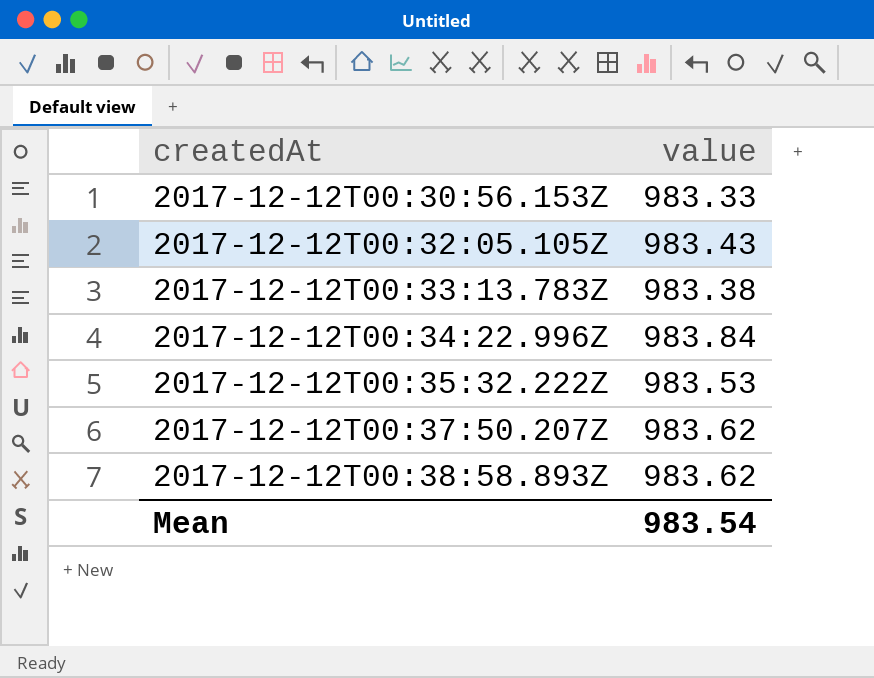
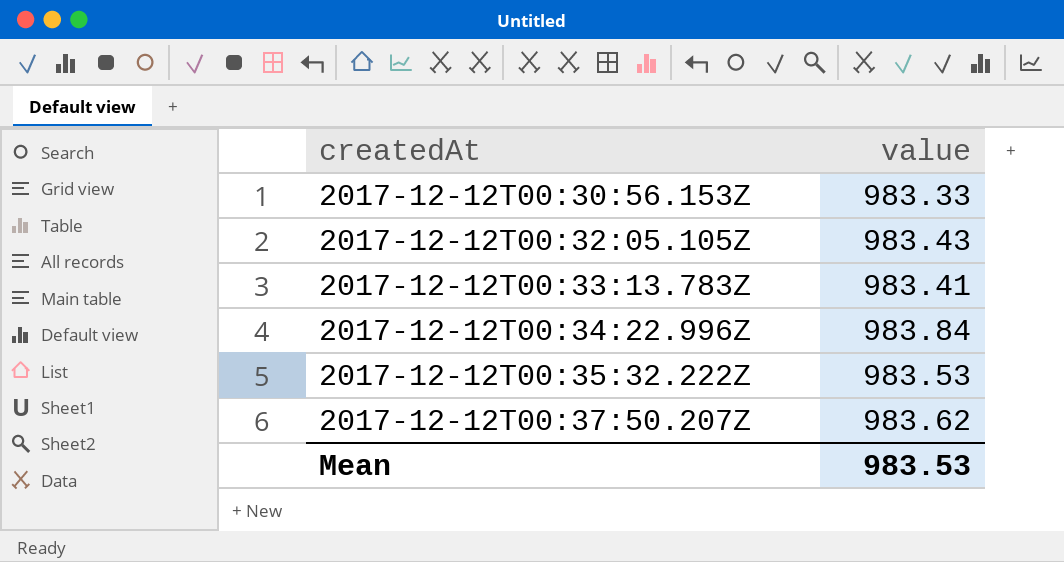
row 2017-12-12T00:38:58.893Z: 983.62 -> none
2017-12-12T00:33:13.783Z | value: 983.38 -> 983.41
Mean | value: 983.54 -> 983.53

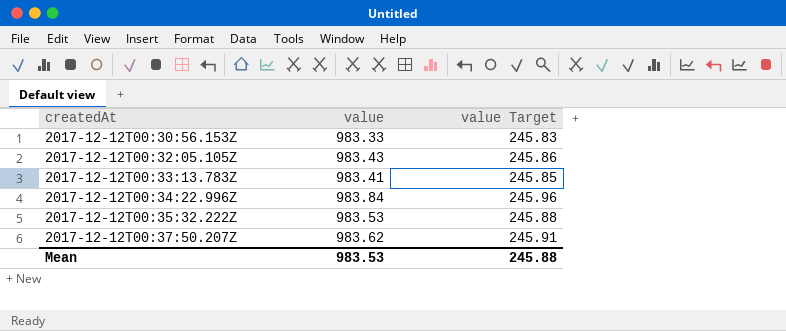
column value Target | formula: none -> [value] * 0.25

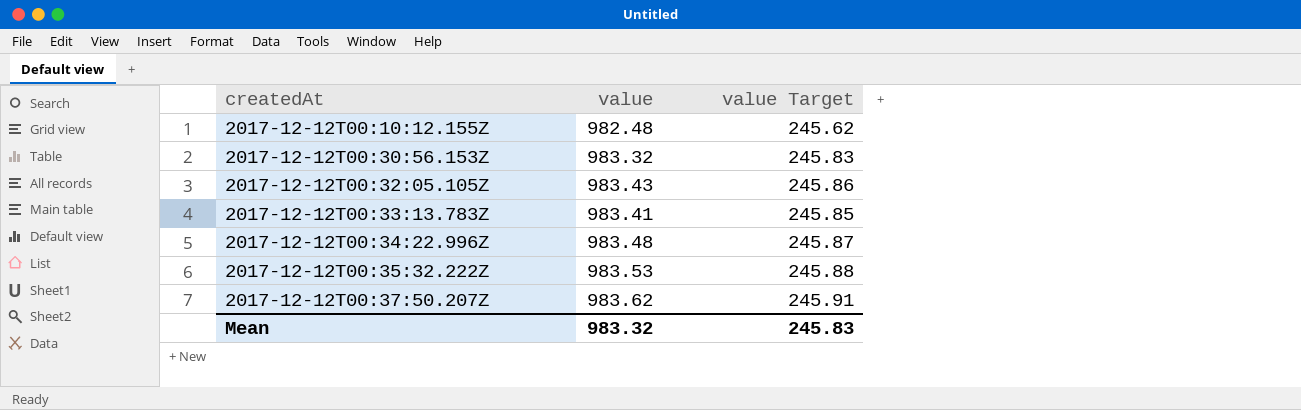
row 2017-12-12T00:10:12.155Z: none -> 982.48 | 245.62
2017-12-12T00:30:56.153Z | value: 983.33 -> 983.32
2017-12-12T00:34:22.996Z | value: 983.84 -> 983.48
2017-12-12T00:34:22.996Z | value Target: 245.96 -> 245.87
Mean | value: 983.53 -> 983.32
Mean | value Target: 245.88 -> 245.83

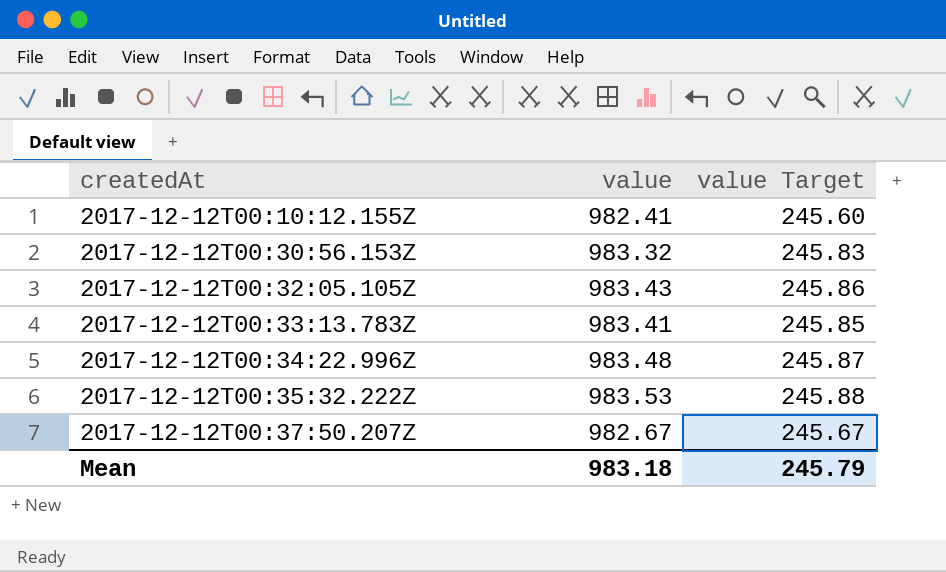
2017-12-12T00:10:12.155Z | value: 982.48 -> 982.41
2017-12-12T00:10:12.155Z | value Target: 245.62 -> 245.60
2017-12-12T00:37:50.207Z | value: 983.62 -> 982.67
2017-12-12T00:37:50.207Z | value Target: 245.91 -> 245.67
Mean | value: 983.32 -> 983.18
Mean | value Target: 245.83 -> 245.79

